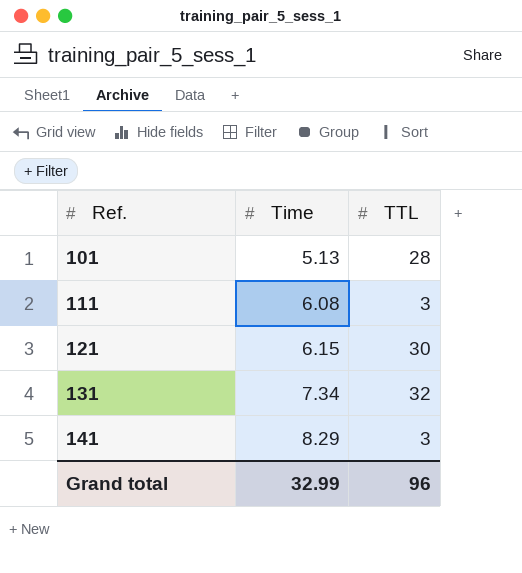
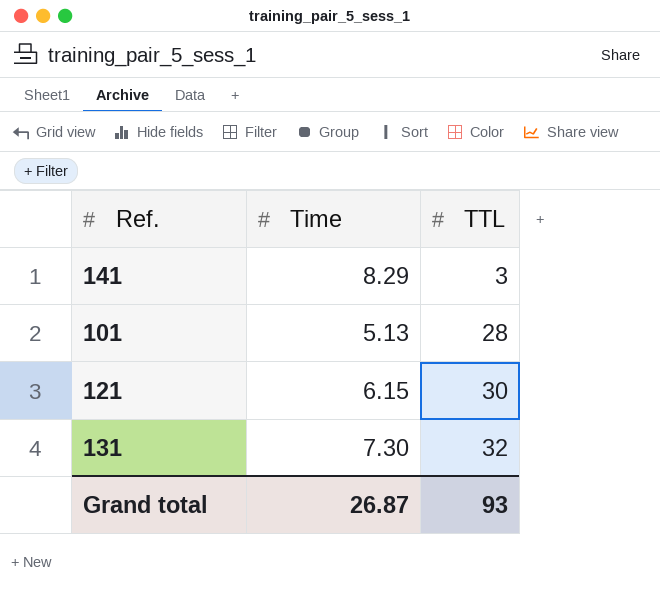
row order: Ref. ascending -> TTL ascending
row 111: 6.08 | 3 -> none
131 | Time: 7.34 -> 7.30
Grand total | Time: 32.99 -> 26.87
Grand total | TTL: 96 -> 93

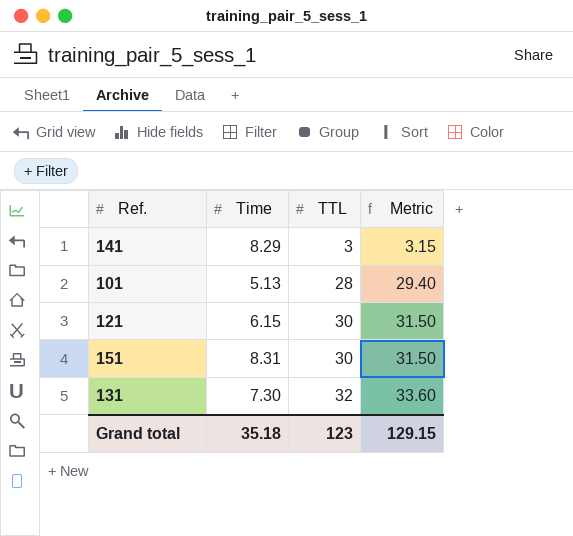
column Metric | formula: none -> [TTL] * 1.05
row 151: none -> 8.31 | 30 | 31.50
Grand total | Time: 26.87 -> 35.18
Grand total | TTL: 93 -> 123

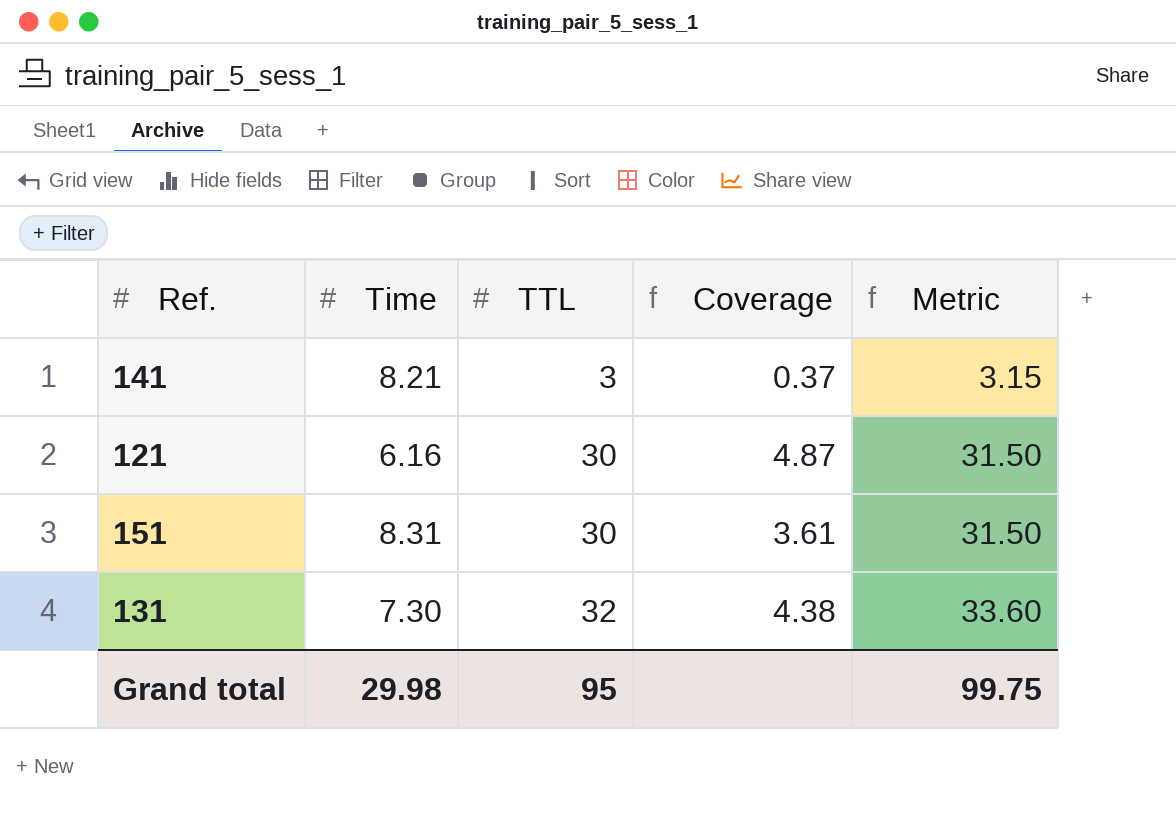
column Coverage | formula: none -> [TTL] / [Time]
row 101: 5.13 | 28 | 29.40 -> none
141 | Time: 8.29 -> 8.21
121 | Time: 6.15 -> 6.16
Grand total | Time: 35.18 -> 29.98
Grand total | TTL: 123 -> 95
Grand total | Metric: 129.15 -> 99.75

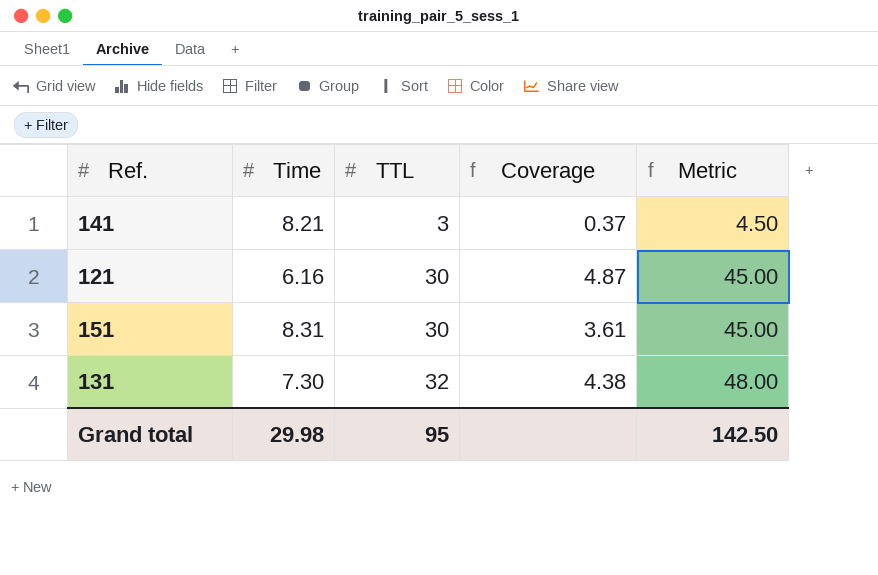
column Metric | formula: [TTL] * 1.05 -> [TTL] * 1.5
Grand total | Metric: 99.75 -> 142.50

